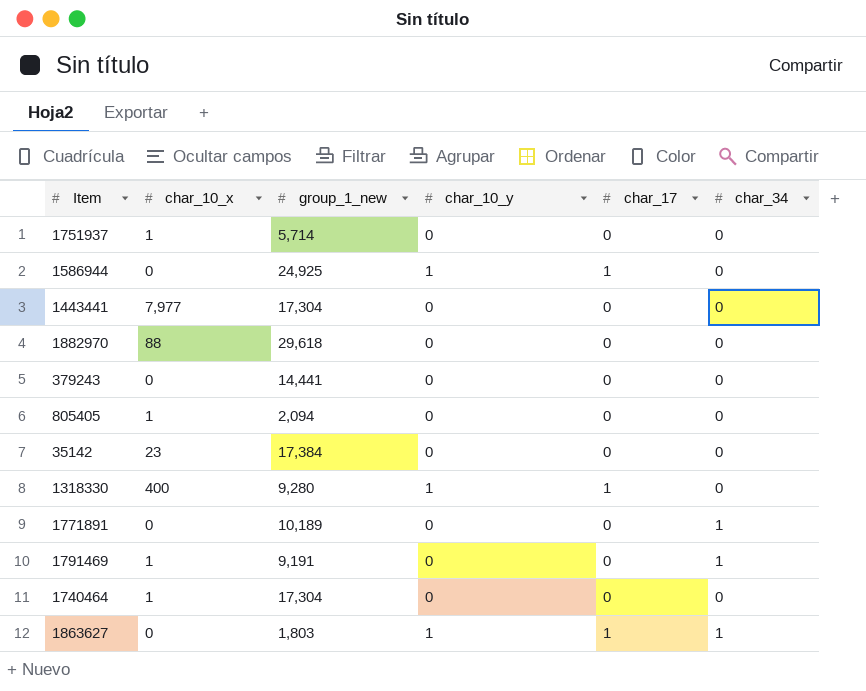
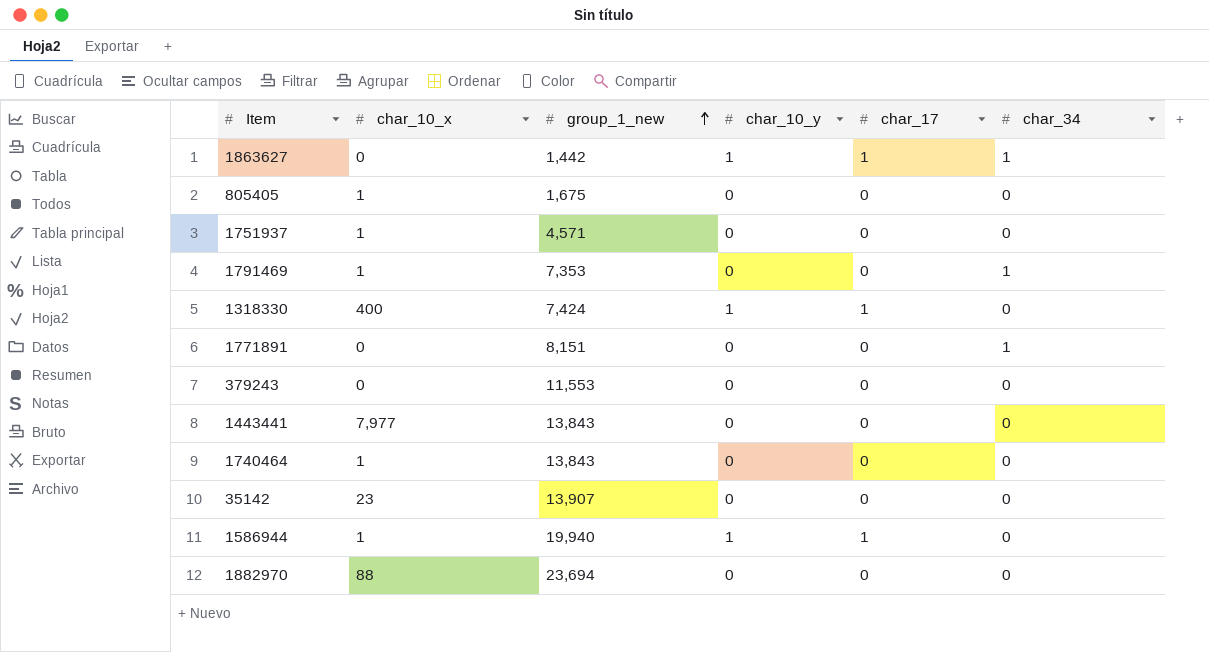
row order: none -> group_1_new ascending
1863627 | group_1_new: 1,803 -> 1,442
805405 | group_1_new: 2,094 -> 1,675
1751937 | group_1_new: 5,714 -> 4,571
1791469 | group_1_new: 9,191 -> 7,353
1318330 | group_1_new: 9,280 -> 7,424
1771891 | group_1_new: 10,189 -> 8,151
379243 | group_1_new: 14,441 -> 11,553
1443441 | group_1_new: 17,304 -> 13,843
1740464 | group_1_new: 17,304 -> 13,843
35142 | group_1_new: 17,384 -> 13,907
1586944 | char_10_x: 0 -> 1
1586944 | group_1_new: 24,925 -> 19,940
1882970 | group_1_new: 29,618 -> 23,694

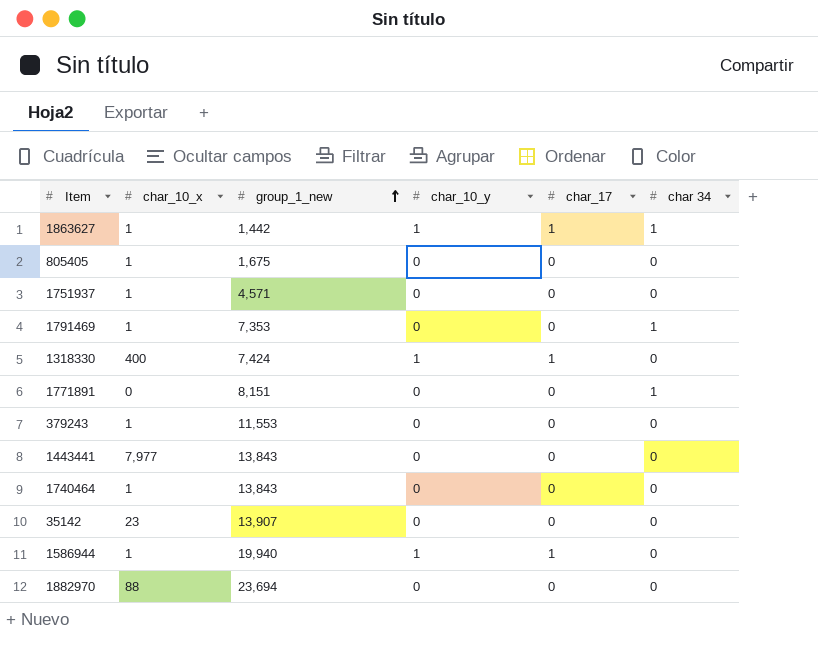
column name: char_34 -> char 34
1863627 | char_10_x: 0 -> 1
379243 | char_10_x: 0 -> 1

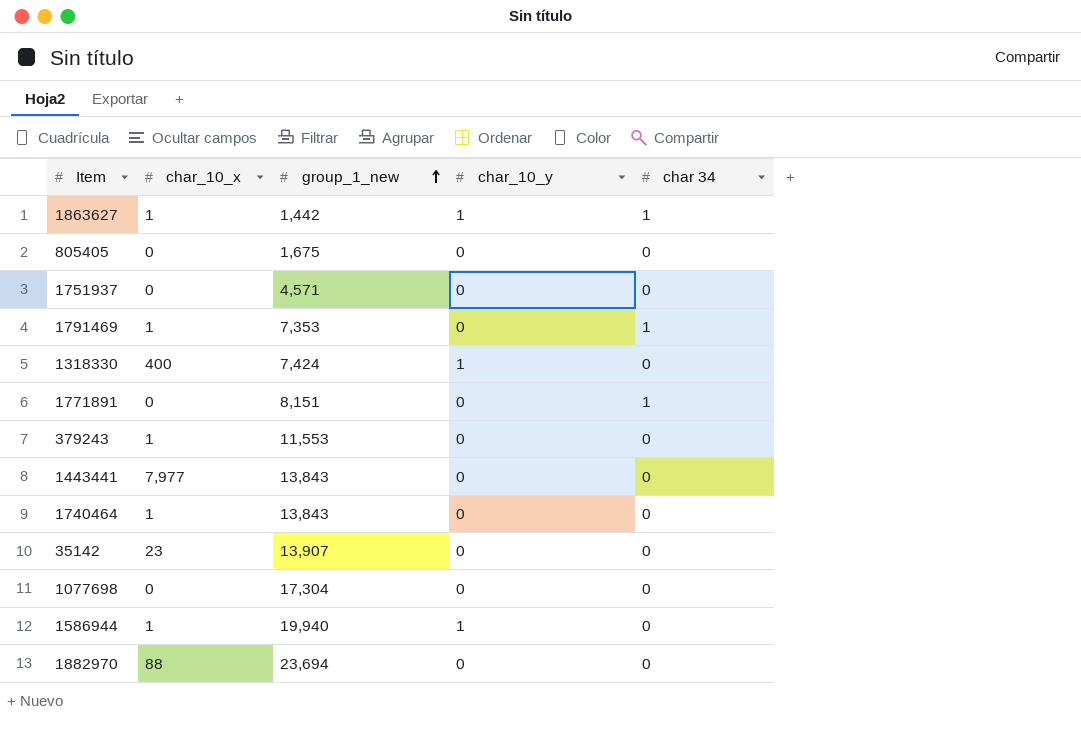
column char_17 | position: 5 -> none
805405 | char_10_x: 1 -> 0
1751937 | char_10_x: 1 -> 0
row 1077698: none -> 0 | 17,304 | 0 | 0

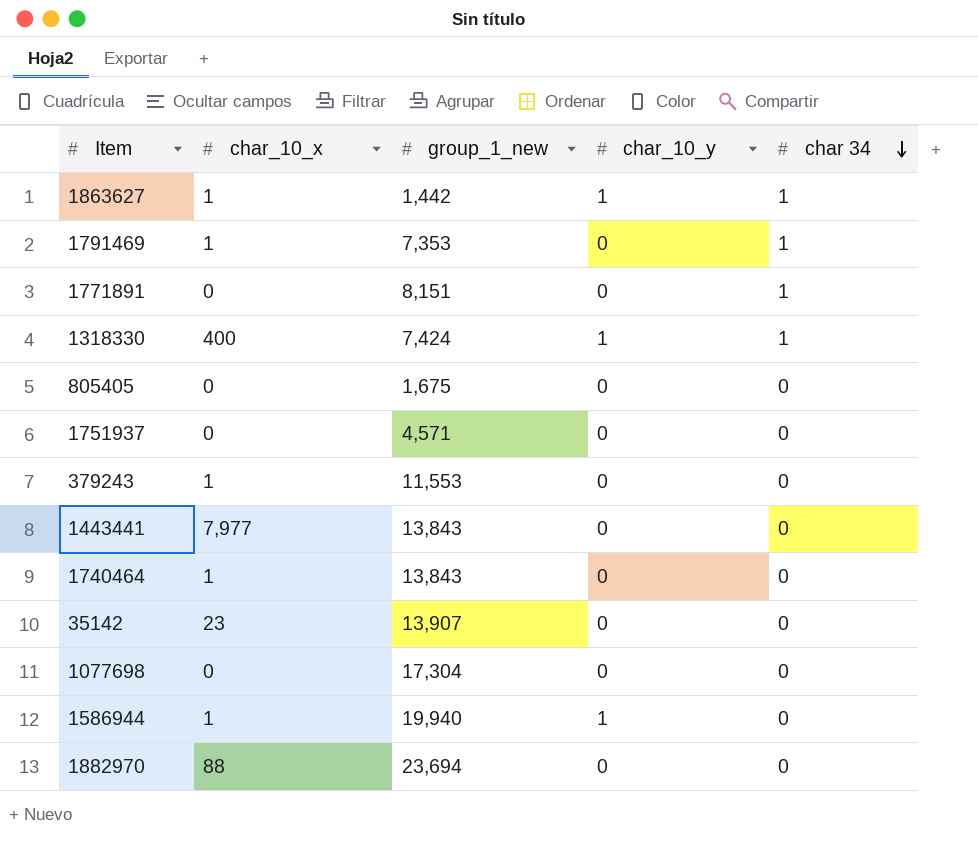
row order: group_1_new ascending -> char 34 descending
1318330 | char 34: 0 -> 1

